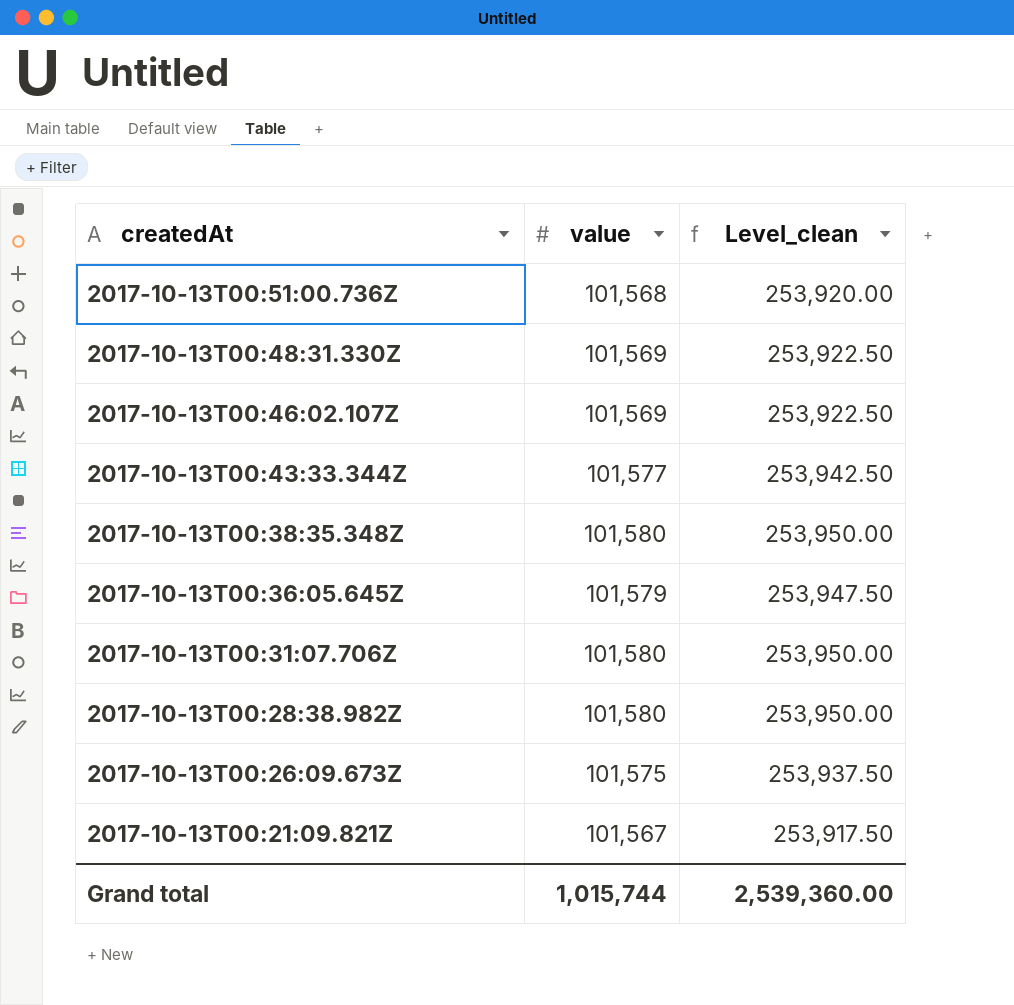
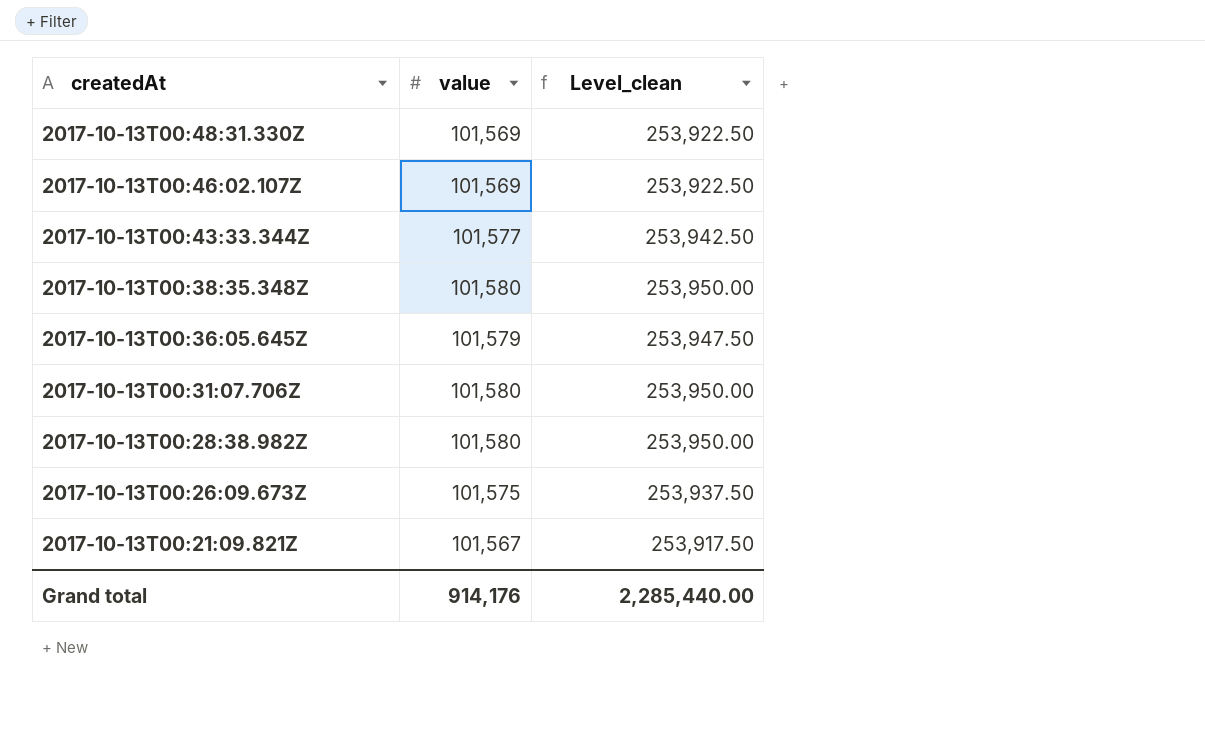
row 2017-10-13T00:51:00.736Z: 101,568 | 253,920.00 -> none
Grand total | value: 1,015,744 -> 914,176
Grand total | Level_clean: 2,539,360.00 -> 2,285,440.00

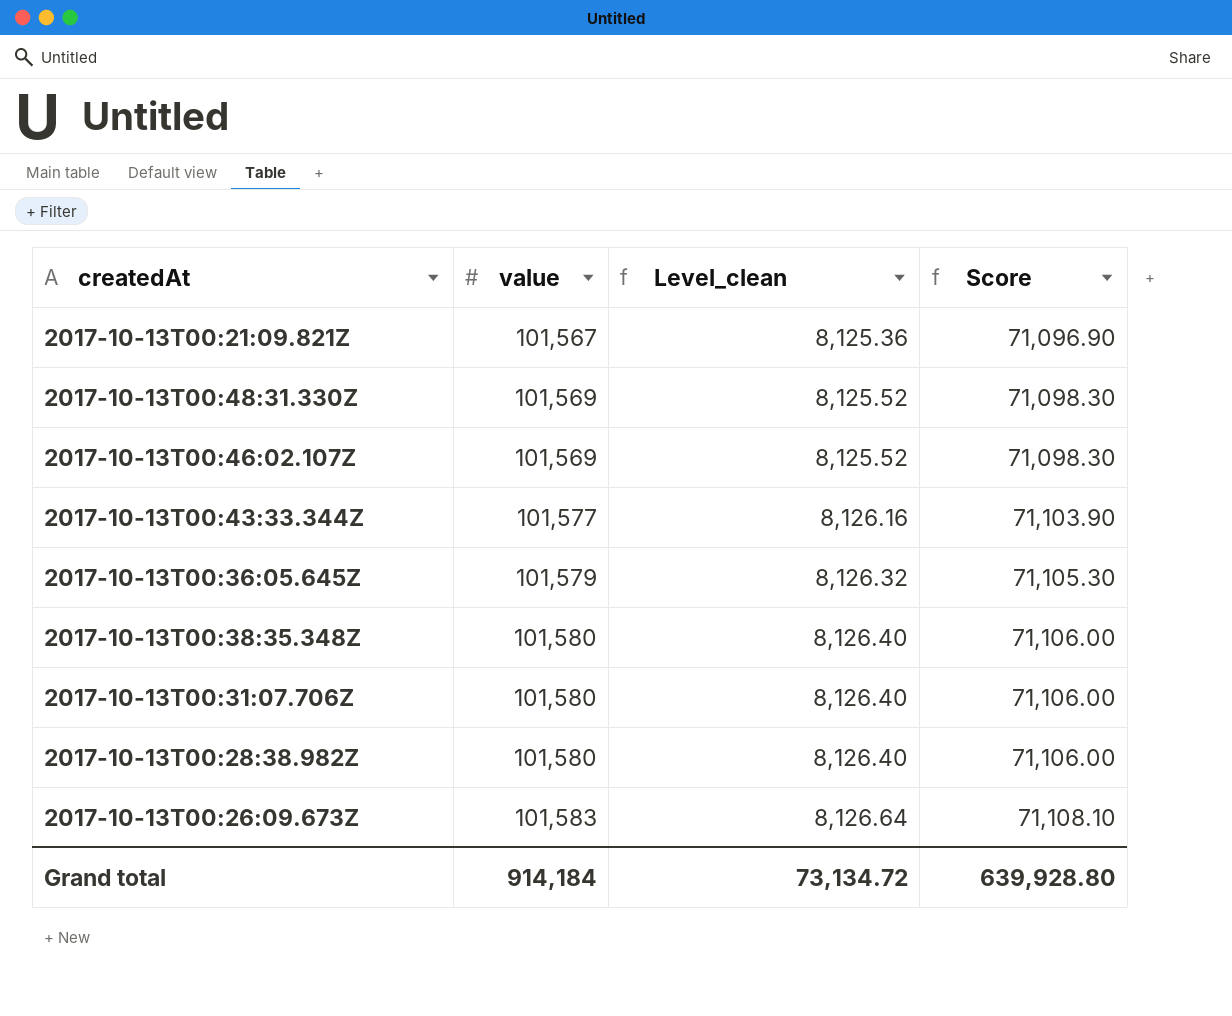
row order: createdAt descending -> value ascending
column Level_clean | formula: [value] * 2.5 -> [value] * 0.08
column Score | formula: none -> [value] * 0.7
2017-10-13T00:26:09.673Z | value: 101,575 -> 101,583
Grand total | value: 914,176 -> 914,184
Grand total | Level_clean: 2,285,440.00 -> 73,134.72

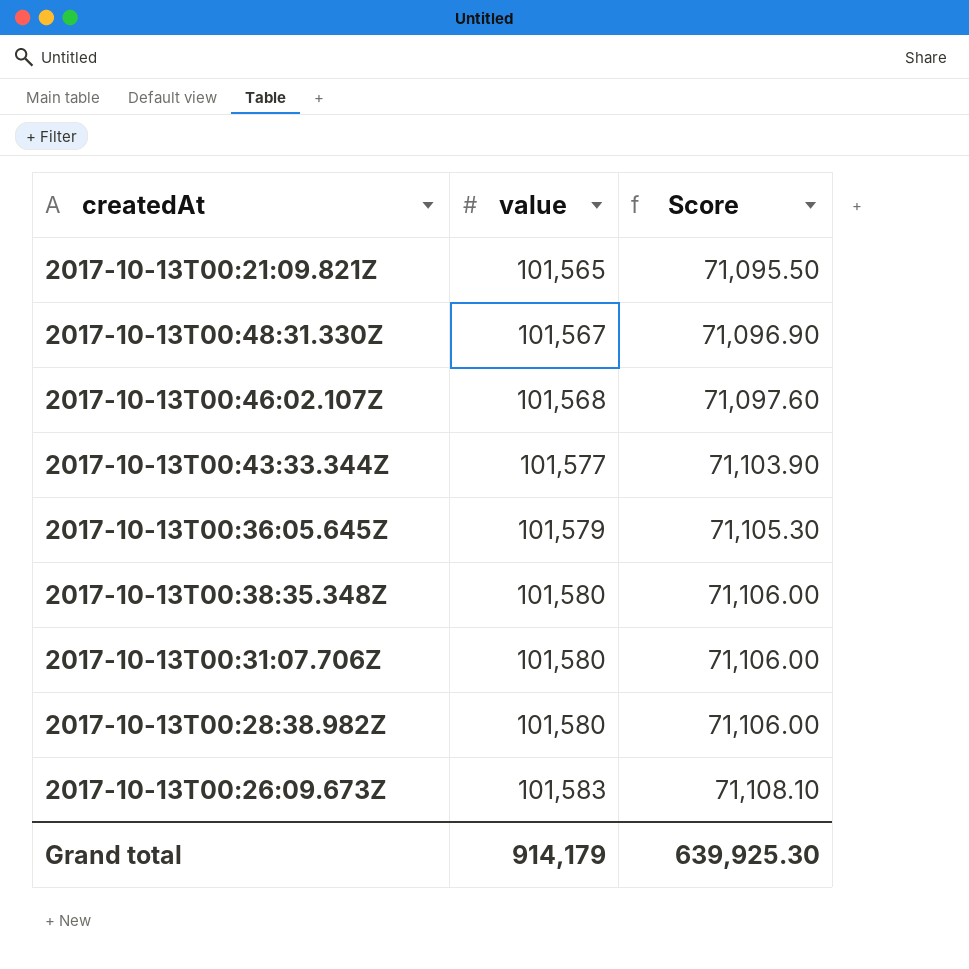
column Level_clean | formula: [value] * 0.08 -> none
2017-10-13T00:21:09.821Z | value: 101,567 -> 101,565
2017-10-13T00:21:09.821Z | Score: 71,096.90 -> 71,095.50
2017-10-13T00:48:31.330Z | value: 101,569 -> 101,567
2017-10-13T00:48:31.330Z | Score: 71,098.30 -> 71,096.90
2017-10-13T00:46:02.107Z | value: 101,569 -> 101,568
2017-10-13T00:46:02.107Z | Score: 71,098.30 -> 71,097.60
Grand total | value: 914,184 -> 914,179
Grand total | Score: 639,928.80 -> 639,925.30

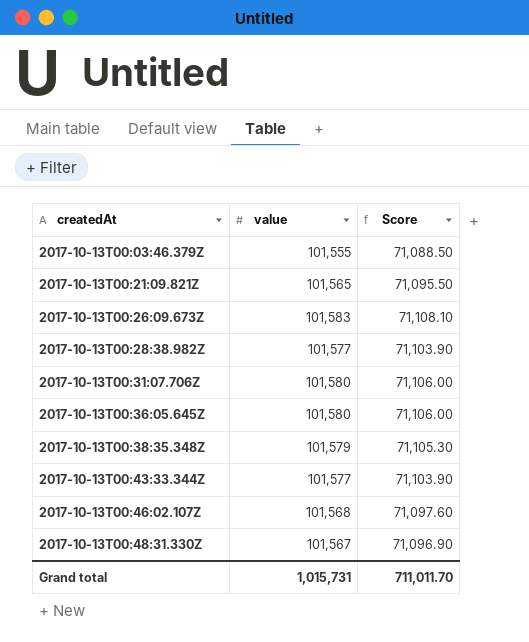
row order: value ascending -> createdAt ascending
row 2017-10-13T00:03:46.379Z: none -> 101,555 | 71,088.50
2017-10-13T00:28:38.982Z | value: 101,580 -> 101,577
2017-10-13T00:28:38.982Z | Score: 71,106.00 -> 71,103.90
2017-10-13T00:36:05.645Z | value: 101,579 -> 101,580
2017-10-13T00:36:05.645Z | Score: 71,105.30 -> 71,106.00
2017-10-13T00:38:35.348Z | value: 101,580 -> 101,579
2017-10-13T00:38:35.348Z | Score: 71,106.00 -> 71,105.30
Grand total | value: 914,179 -> 1,015,731
Grand total | Score: 639,925.30 -> 711,011.70

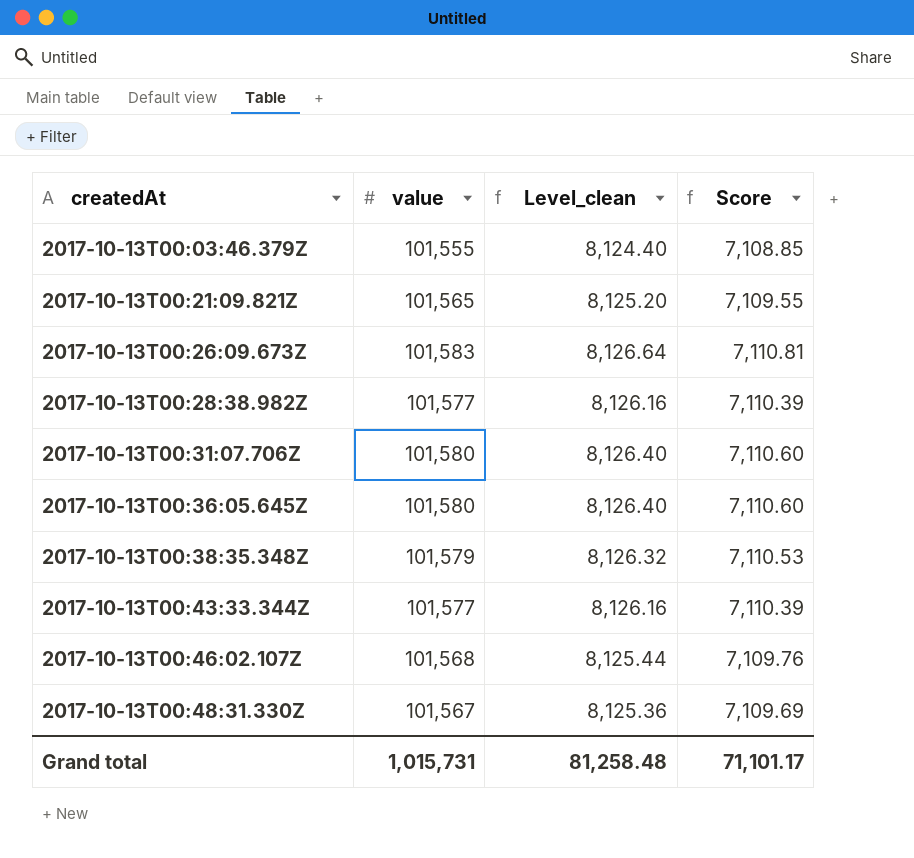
column Level_clean | formula: none -> [value] * 0.08
column Score | formula: [value] * 0.7 -> [value] * 0.07
Grand total | Score: 711,011.70 -> 71,101.17

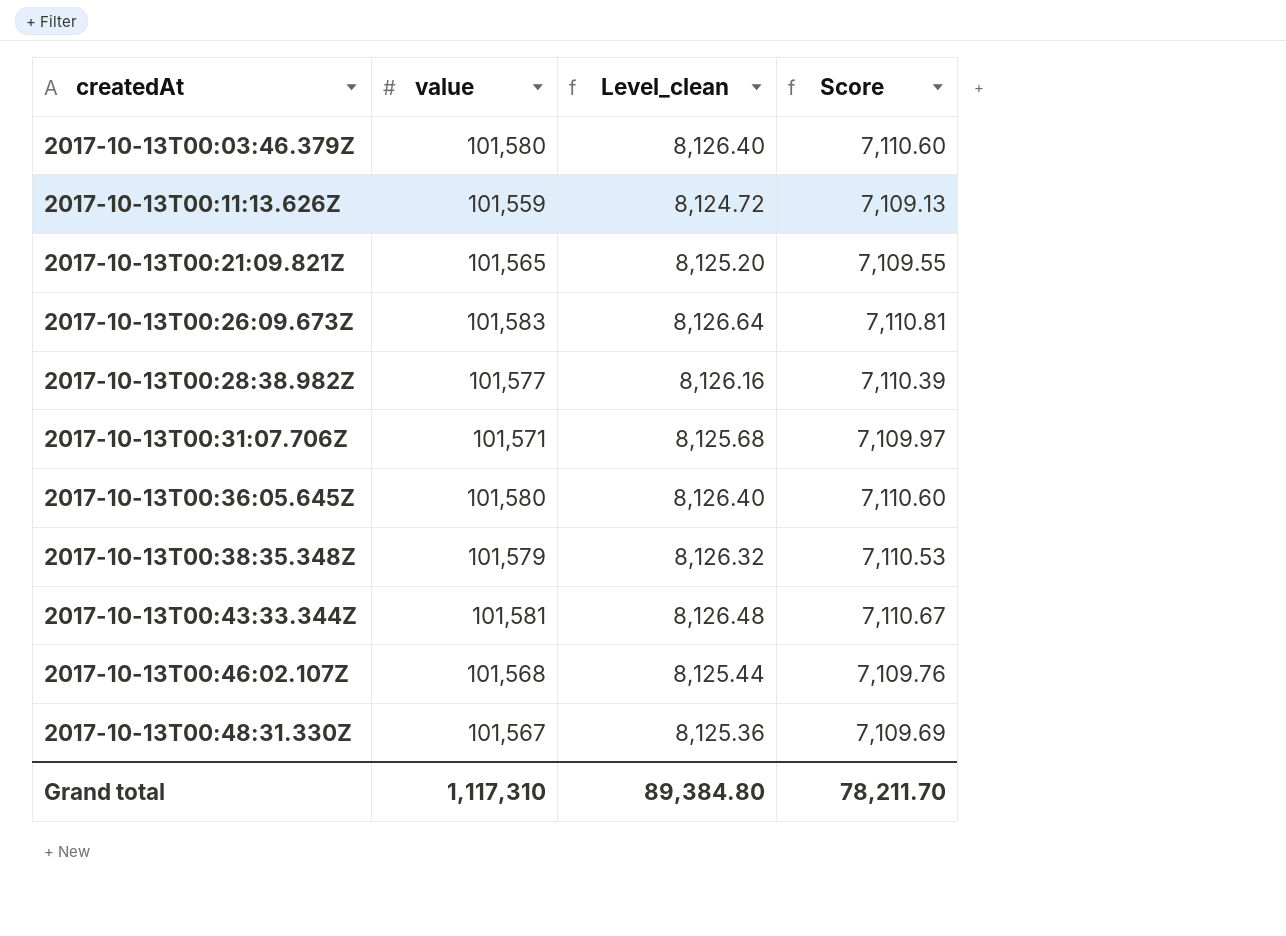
2017-10-13T00:03:46.379Z | value: 101,555 -> 101,580
2017-10-13T00:03:46.379Z | Level_clean: 8,124.40 -> 8,126.40
2017-10-13T00:03:46.379Z | Score: 7,108.85 -> 7,110.60
row 2017-10-13T00:11:13.626Z: none -> 101,559 | 8,124.72 | 7,109.13
2017-10-13T00:31:07.706Z | value: 101,580 -> 101,571
2017-10-13T00:31:07.706Z | Level_clean: 8,126.40 -> 8,125.68
2017-10-13T00:31:07.706Z | Score: 7,110.60 -> 7,109.97
2017-10-13T00:43:33.344Z | value: 101,577 -> 101,581
2017-10-13T00:43:33.344Z | Level_clean: 8,126.16 -> 8,126.48
2017-10-13T00:43:33.344Z | Score: 7,110.39 -> 7,110.67
Grand total | value: 1,015,731 -> 1,117,310
Grand total | Level_clean: 81,258.48 -> 89,384.80
Grand total | Score: 71,101.17 -> 78,211.70

